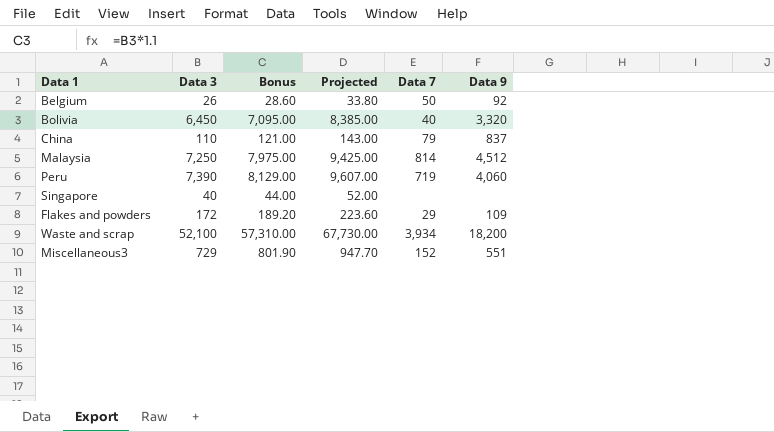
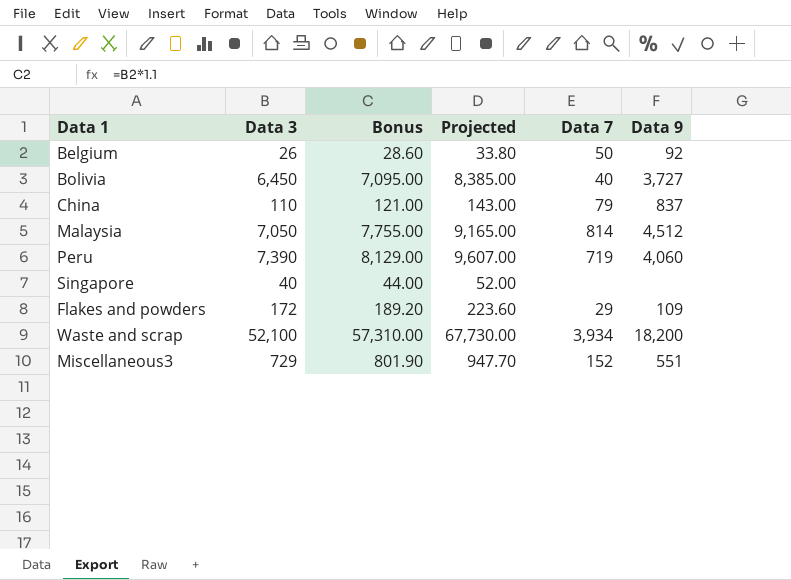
Bolivia | Data 9: 3,320 -> 3,727
Malaysia | Data 3: 7,250 -> 7,050
Malaysia | Bonus: 7,975.00 -> 7,755.00
Malaysia | Projected: 9,425.00 -> 9,165.00

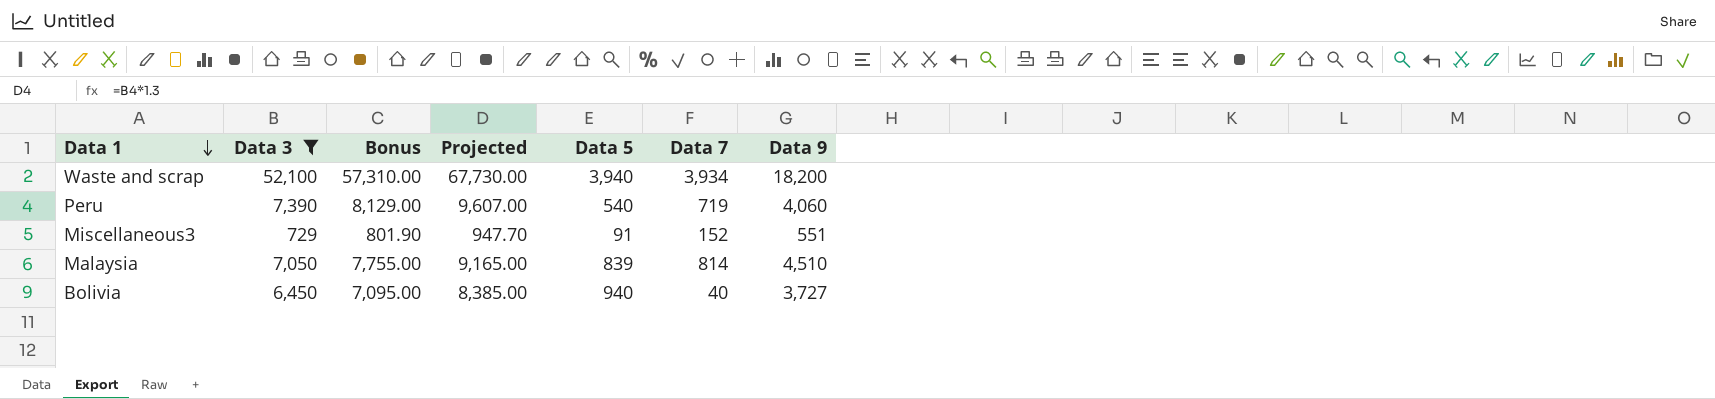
filter: none -> Data 3 >= 729
row order: none -> Data 1 descending
column Data 5 | position: none -> 5
Malaysia | Data 9: 4,512 -> 4,510

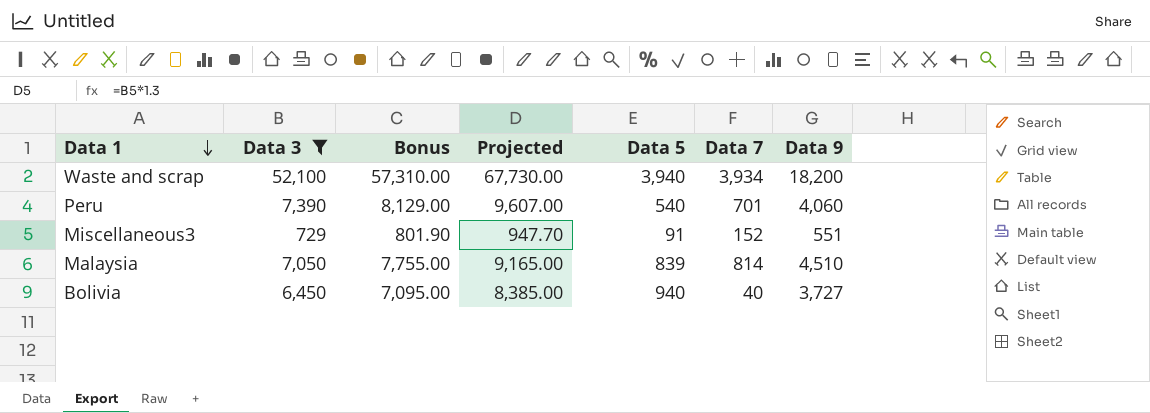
Peru | Data 7: 719 -> 701

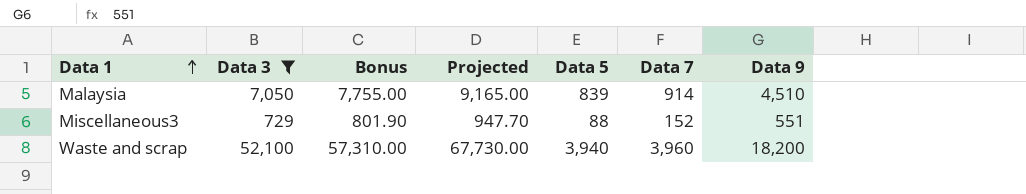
row order: Data 1 descending -> Data 1 ascending
row Peru: 7,390 | 8,129.00 | 9,607.00 | 540 | 701 | 4,060 -> none
row Bolivia: 6,450 | 7,095.00 | 8,385.00 | 940 | 40 | 3,727 -> none
Malaysia | Data 7: 814 -> 914
Miscellaneous3 | Data 5: 91 -> 88
Waste and scrap | Data 7: 3,934 -> 3,960

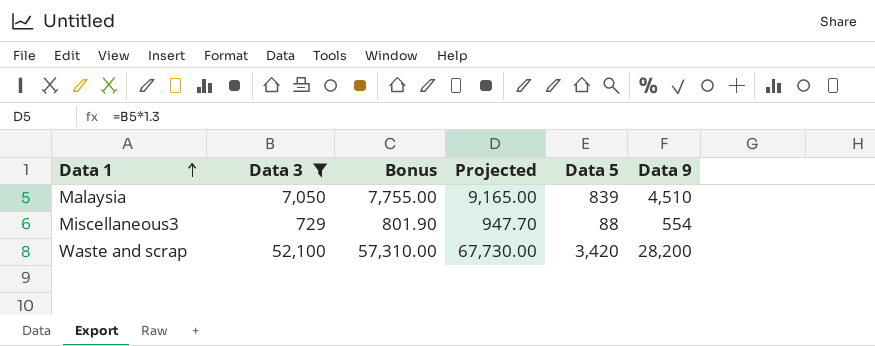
column Data 7 | position: 6 -> none
Miscellaneous3 | Data 9: 551 -> 554
Waste and scrap | Data 5: 3,940 -> 3,420
Waste and scrap | Data 9: 18,200 -> 28,200

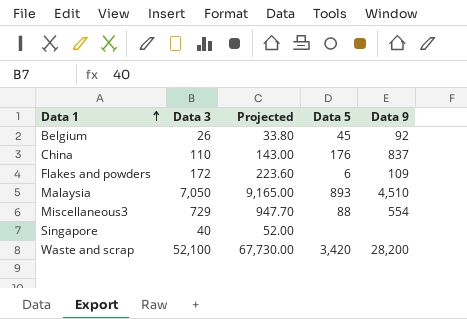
filter: Data 3 >= 729 -> none
column Bonus | formula: [Data 3] * 1.1 -> none
Malaysia | Data 5: 839 -> 893

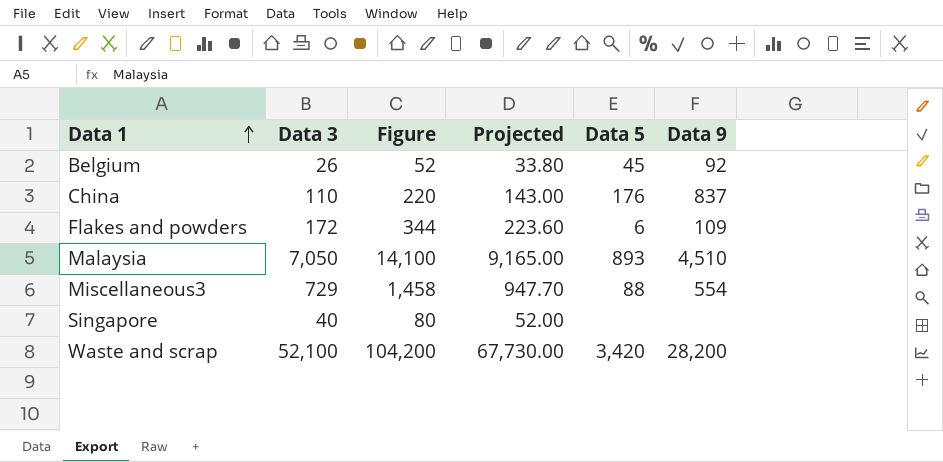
column Figure | formula: none -> [Data 3] * 2

